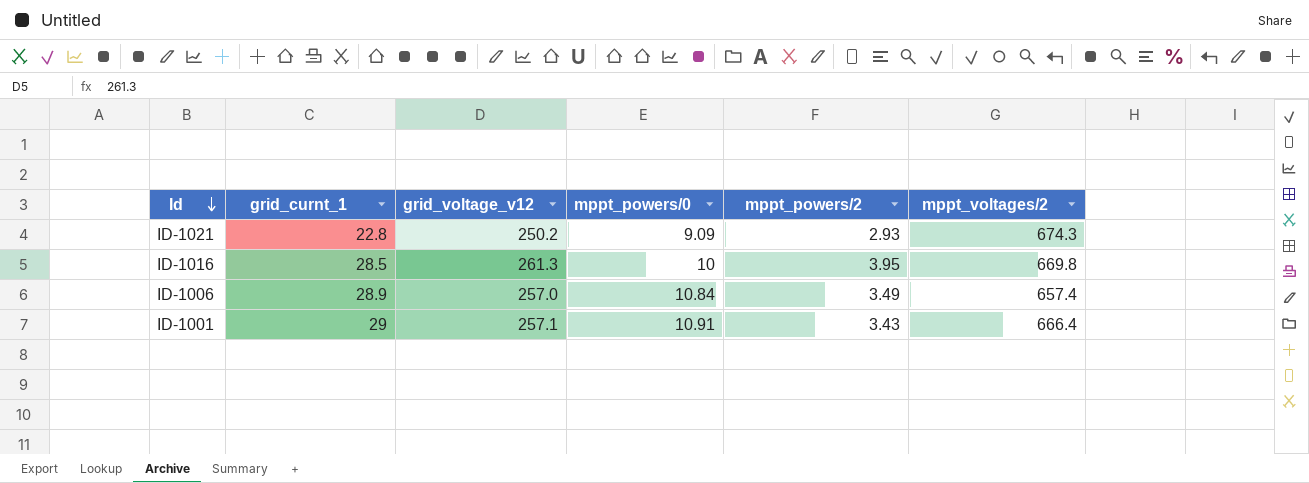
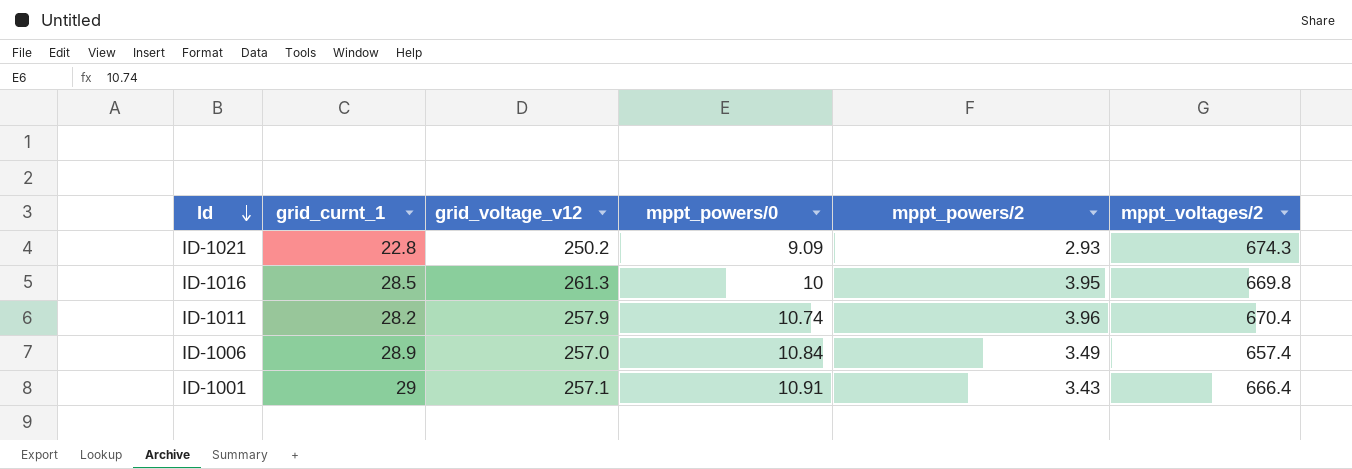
row ID-1011: none -> 28.2 | 257.9 | 10.74 | 3.96 | 670.4

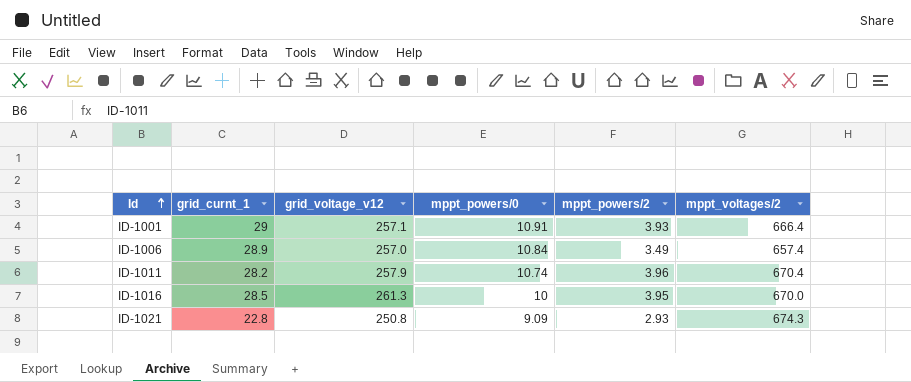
row order: Id descending -> Id ascending
ID-1001 | mppt_powers/2: 3.43 -> 3.93
ID-1016 | mppt_voltages/2: 669.8 -> 670.0
ID-1021 | grid_voltage_v12: 250.2 -> 250.8

